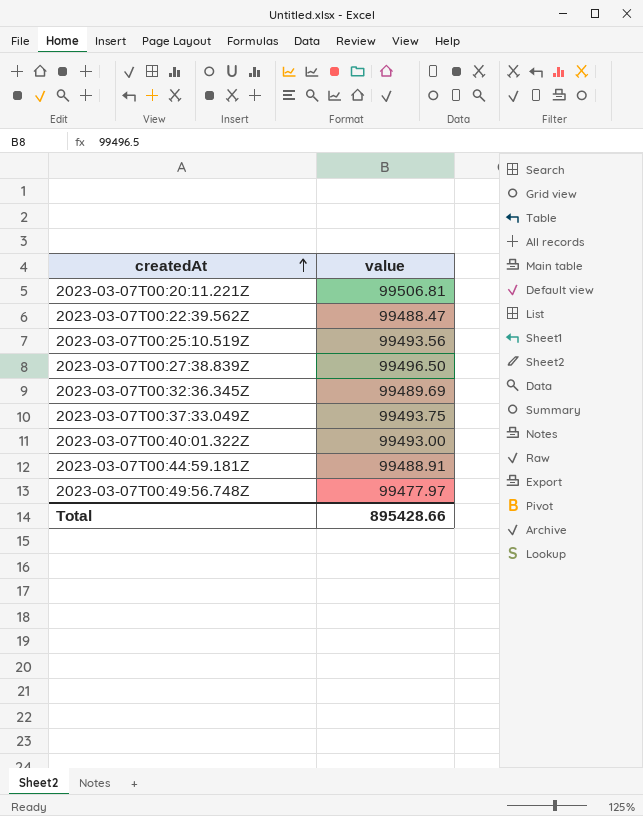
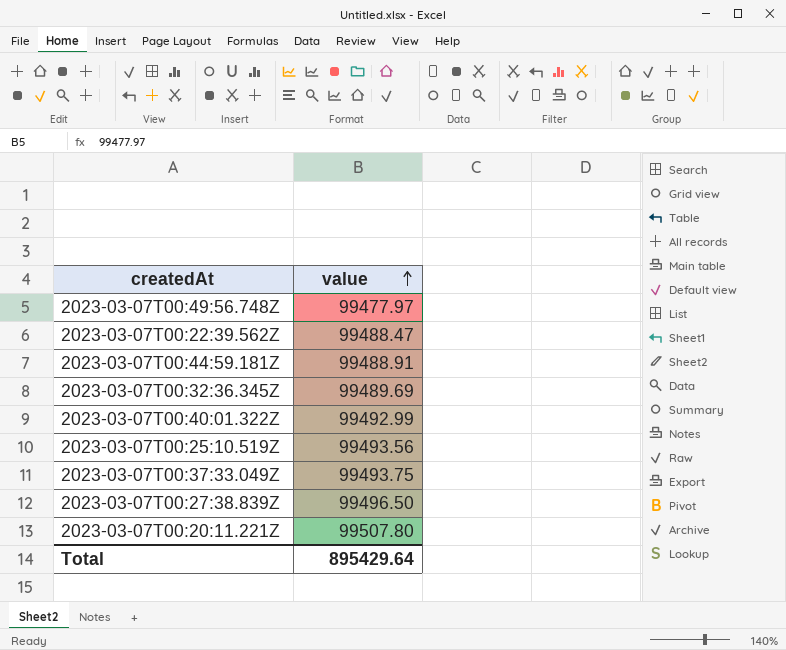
row order: createdAt ascending -> value ascending
2023-03-07T00:40:01.322Z | value: 99493.00 -> 99492.99
2023-03-07T00:20:11.221Z | value: 99506.81 -> 99507.80
Total | value: 895428.66 -> 895429.64

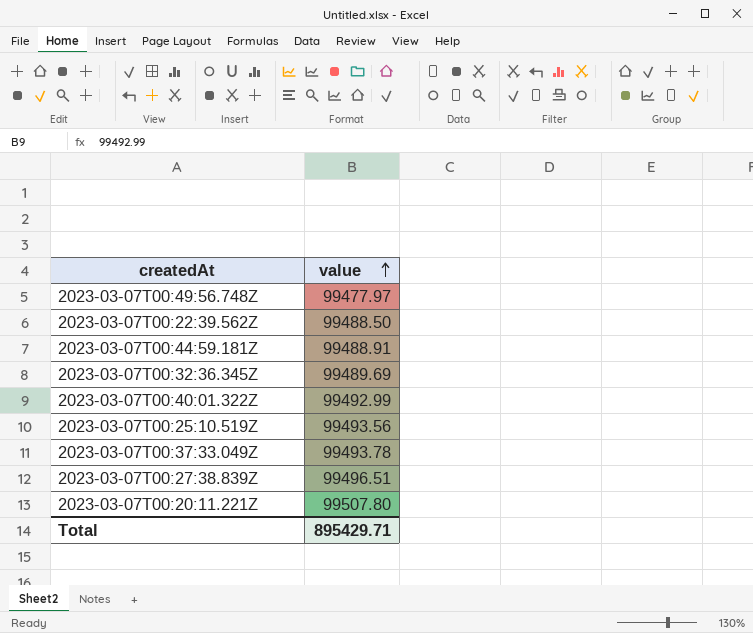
2023-03-07T00:22:39.562Z | value: 99488.47 -> 99488.50
2023-03-07T00:37:33.049Z | value: 99493.75 -> 99493.78
2023-03-07T00:27:38.839Z | value: 99496.50 -> 99496.51
Total | value: 895429.64 -> 895429.71

